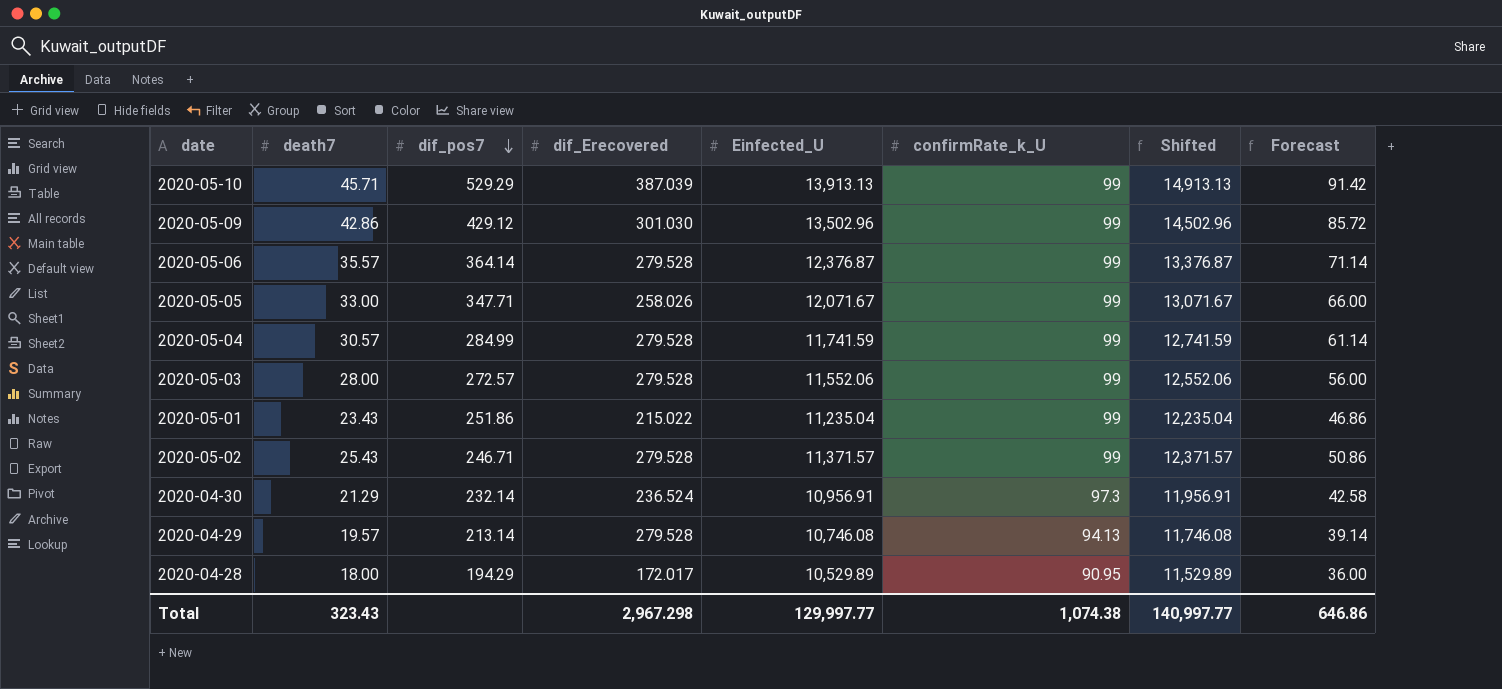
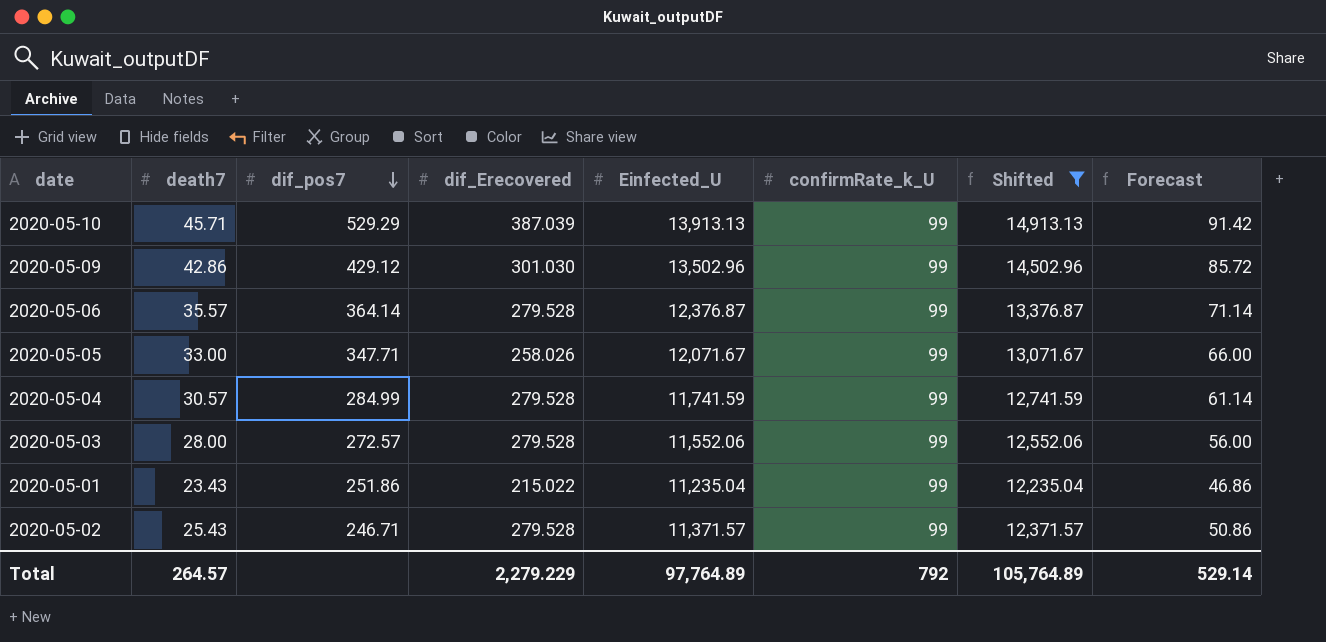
filter: none -> Shifted >= 12,235.04
Total | death7: 323.43 -> 264.57
Total | dif_Erecovered: 2,967.298 -> 2,279.229
Total | Einfected_U: 129,997.77 -> 97,764.89
Total | confirmRate_k_U: 1,074.38 -> 792
Total | Shifted: 140,997.77 -> 105,764.89
Total | Forecast: 646.86 -> 529.14

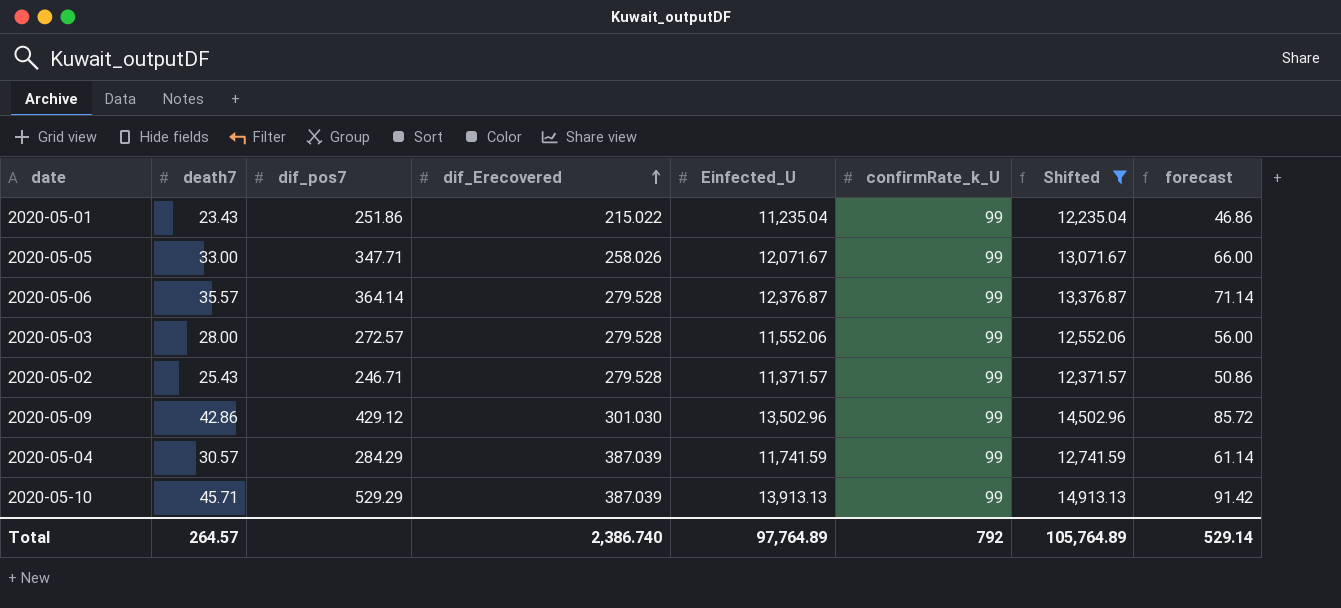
row order: dif_pos7 descending -> dif_Erecovered ascending
column name: Forecast -> forecast
2020-05-04 | dif_pos7: 284.99 -> 284.29
2020-05-04 | dif_Erecovered: 279.528 -> 387.039
Total | dif_Erecovered: 2,279.229 -> 2,386.740

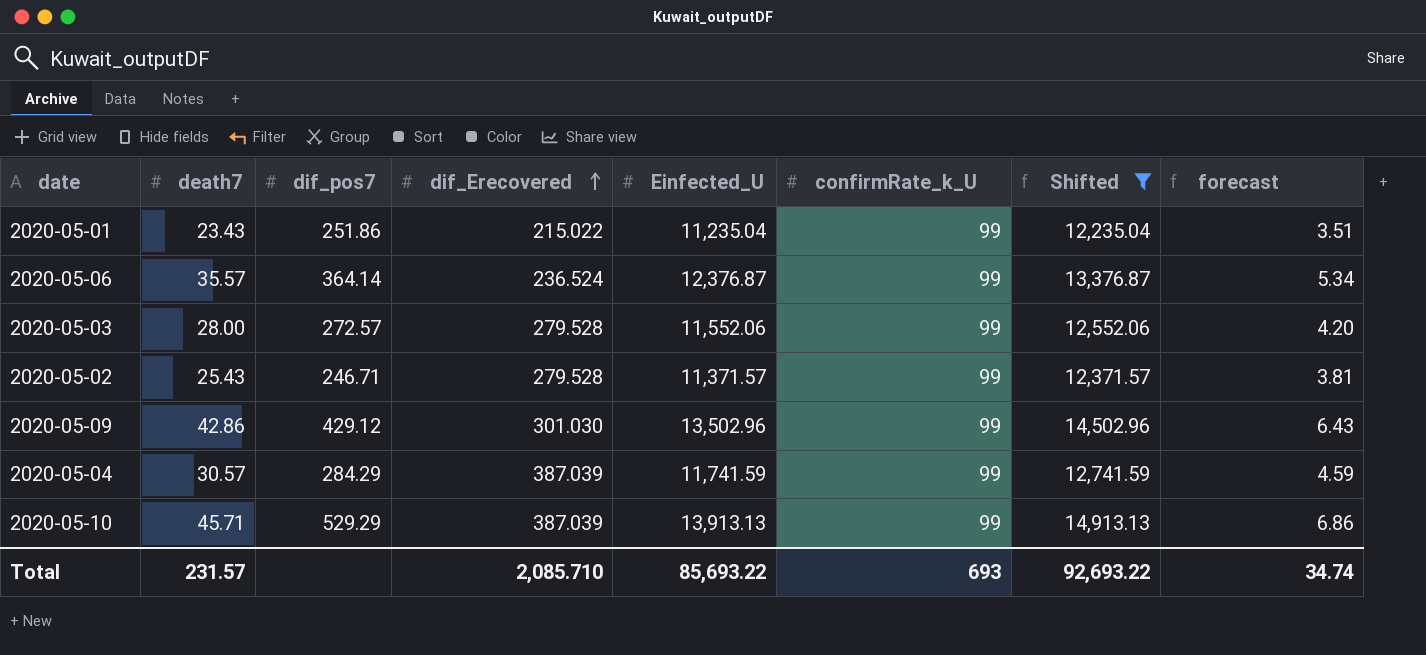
column forecast | formula: [death7] * 2 -> [death7] * 0.15
row 2020-05-05: 33.00 | 347.71 | 258.026 | 12,071.67 | 99 | 13,071.67 | 66.00 -> none
2020-05-06 | dif_Erecovered: 279.528 -> 236.524
Total | death7: 264.57 -> 231.57
Total | dif_Erecovered: 2,386.740 -> 2,085.710
Total | Einfected_U: 97,764.89 -> 85,693.22
Total | confirmRate_k_U: 792 -> 693
Total | Shifted: 105,764.89 -> 92,693.22
Total | forecast: 529.14 -> 34.74

